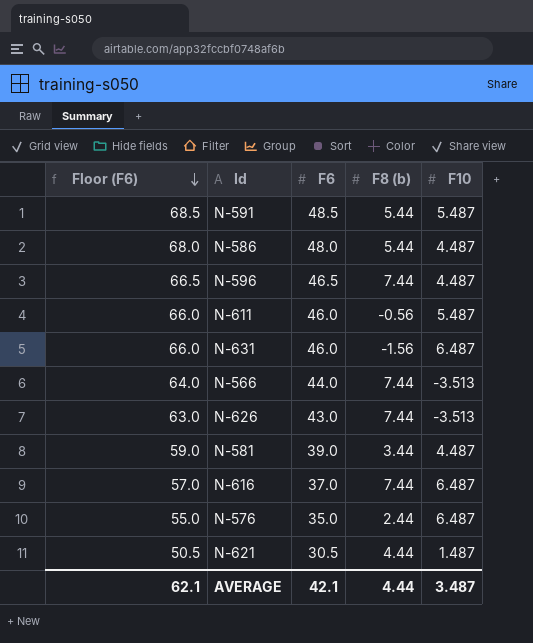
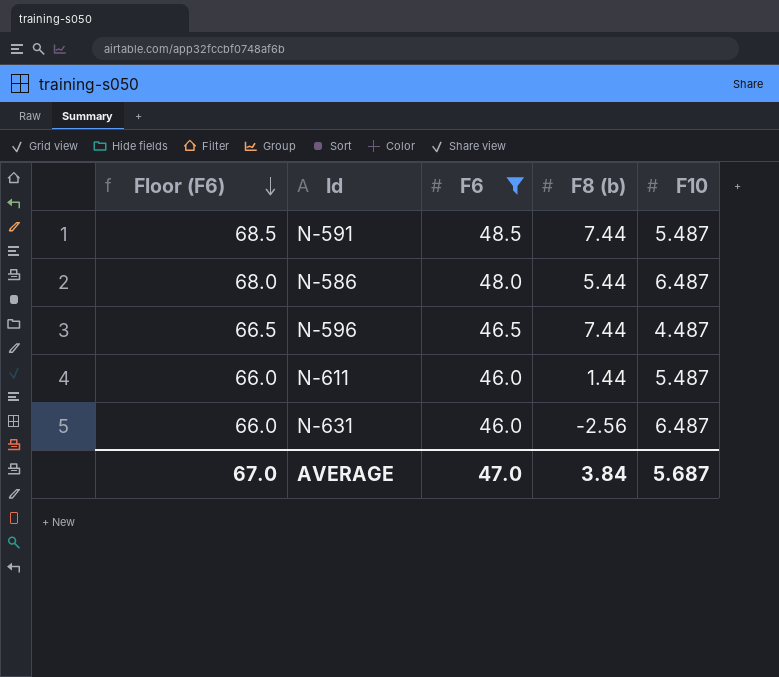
filter: none -> F6 >= 46.0
N-591 | F8 (b): 5.44 -> 7.44
N-586 | F10: 4.487 -> 6.487
N-611 | F8 (b): -0.56 -> 1.44
N-631 | F8 (b): -1.56 -> -2.56
AVERAGE | Floor (F6): 62.1 -> 67.0
AVERAGE | F6: 42.1 -> 47.0
AVERAGE | F8 (b): 4.44 -> 3.84
AVERAGE | F10: 3.487 -> 5.687

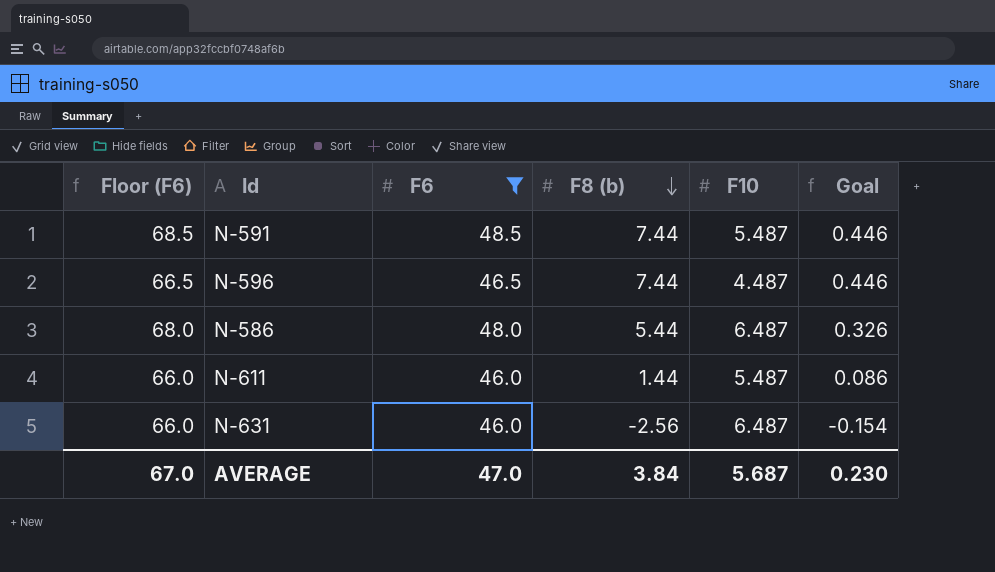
row order: Floor (F6) descending -> F8 (b) descending
column Goal | formula: none -> [F8 (b)] * 0.06

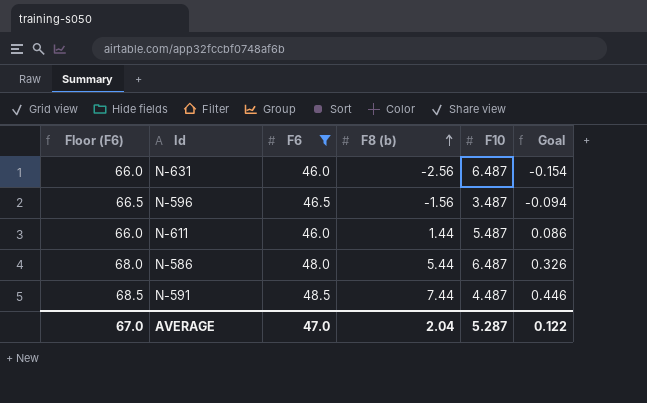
row order: F8 (b) descending -> F8 (b) ascending
N-596 | F8 (b): 7.44 -> -1.56
N-596 | F10: 4.487 -> 3.487
N-596 | Goal: 0.446 -> -0.094
N-591 | F10: 5.487 -> 4.487
AVERAGE | F8 (b): 3.84 -> 2.04
AVERAGE | F10: 5.687 -> 5.287
AVERAGE | Goal: 0.230 -> 0.122

